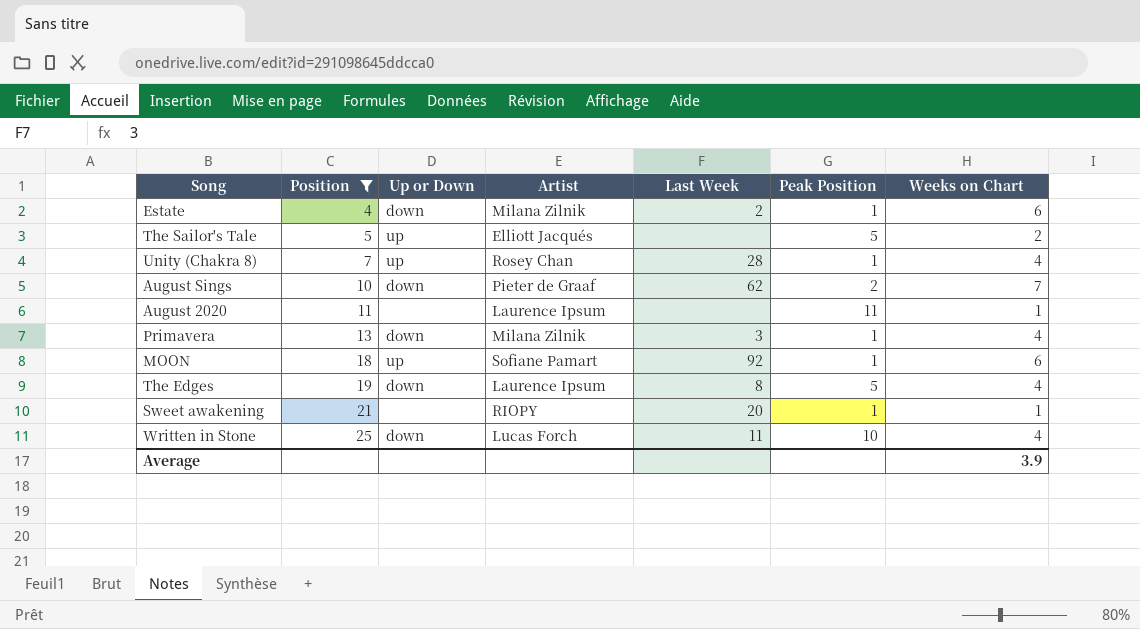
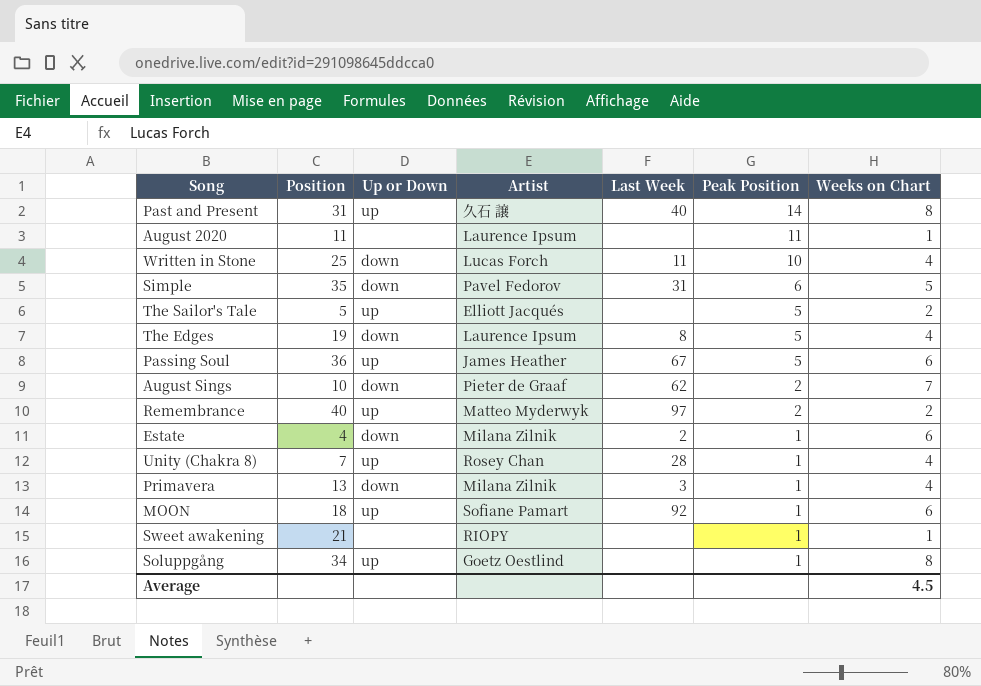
filter: Position <= 25 -> none
row order: Position ascending -> Peak Position descending
Sweet awakening | Last Week: 20 -> none
Average | Weeks on Chart: 3.9 -> 4.5

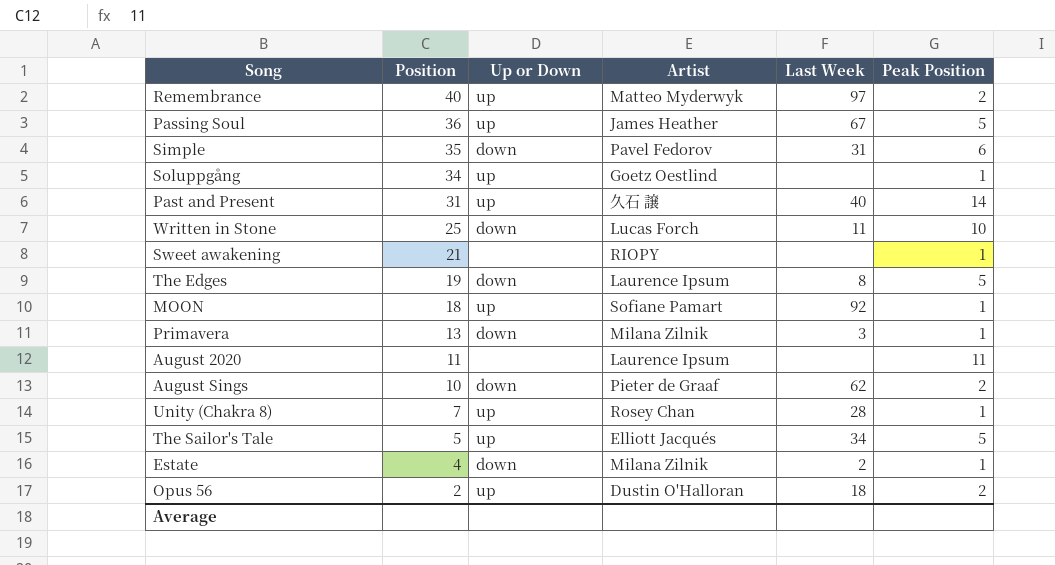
row order: Peak Position descending -> Position descending
column Weeks on Chart | position: 7 -> none
The Sailor's Tale | Last Week: none -> 34
row Opus 56: none -> 2 | up | Dustin O'Halloran | 18 | 2

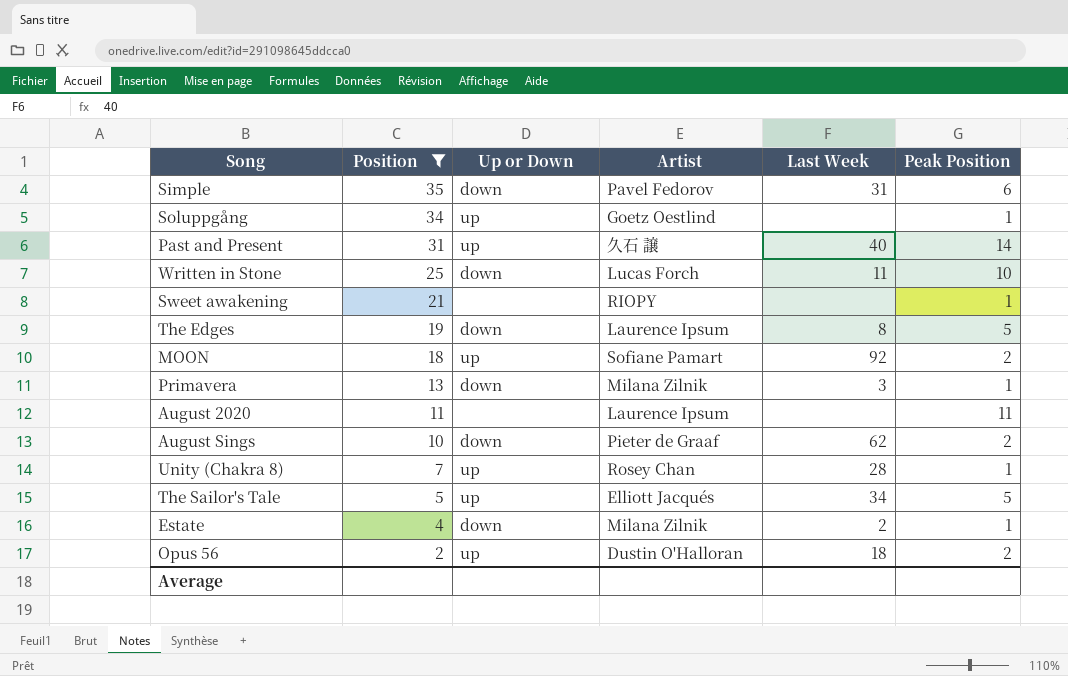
filter: none -> Position <= 35
MOON | Peak Position: 1 -> 2

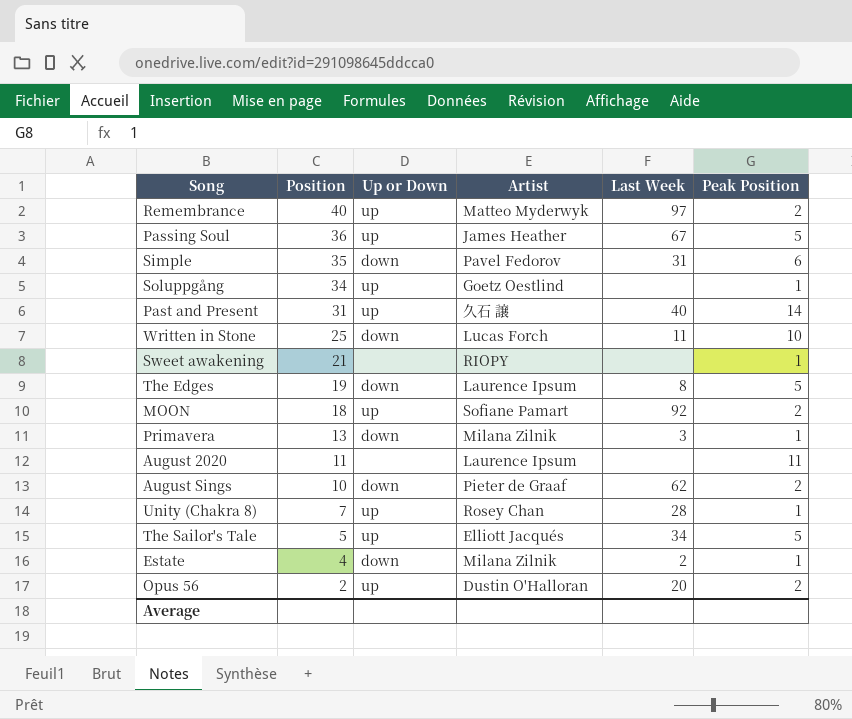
filter: Position <= 35 -> none
Opus 56 | Last Week: 18 -> 20

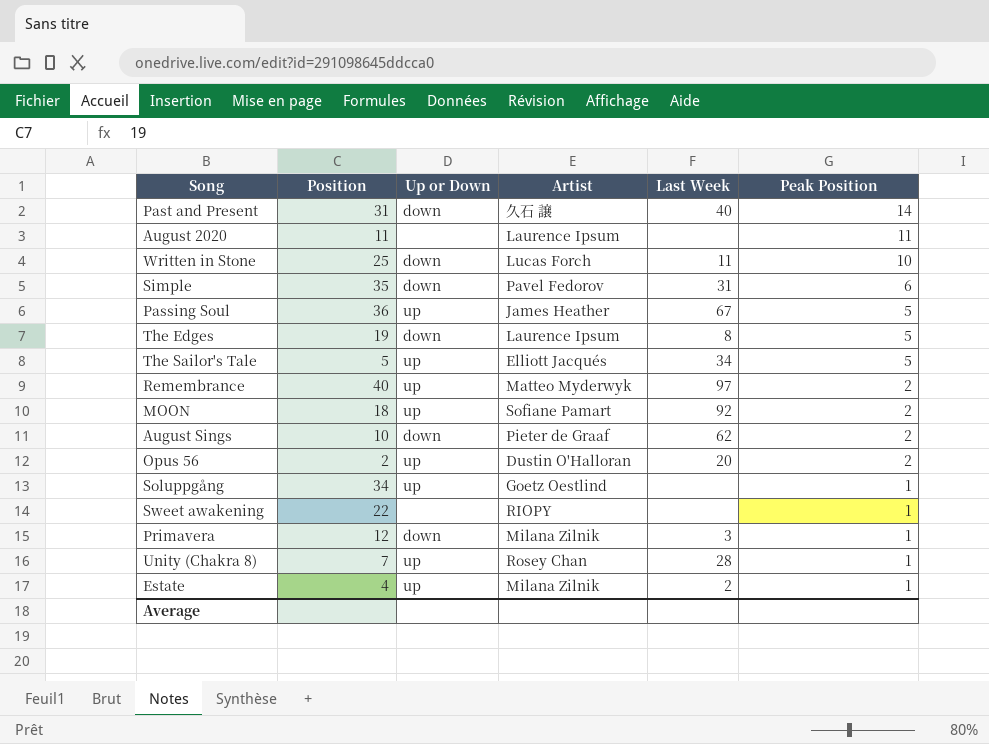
row order: Position descending -> Peak Position descending
Past and Present | Up or Down: up -> down
Sweet awakening | Position: 21 -> 22
Primavera | Position: 13 -> 12
Estate | Up or Down: down -> up

